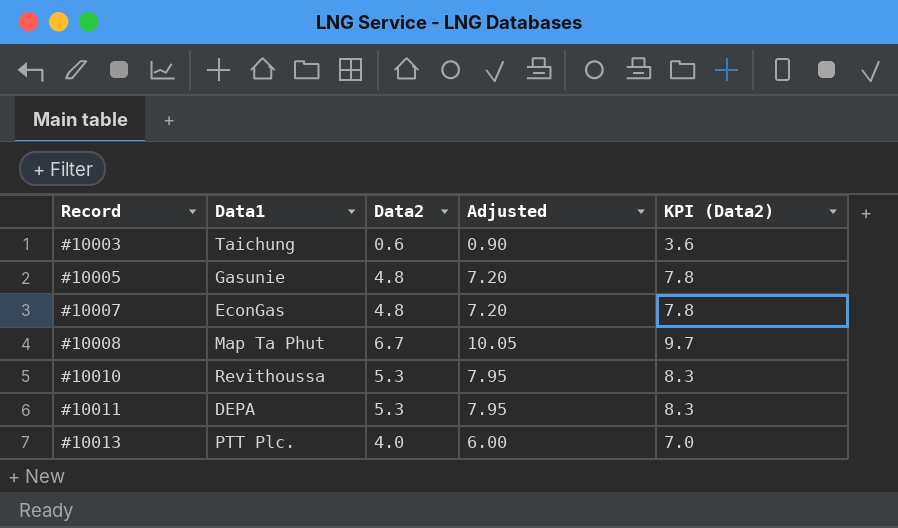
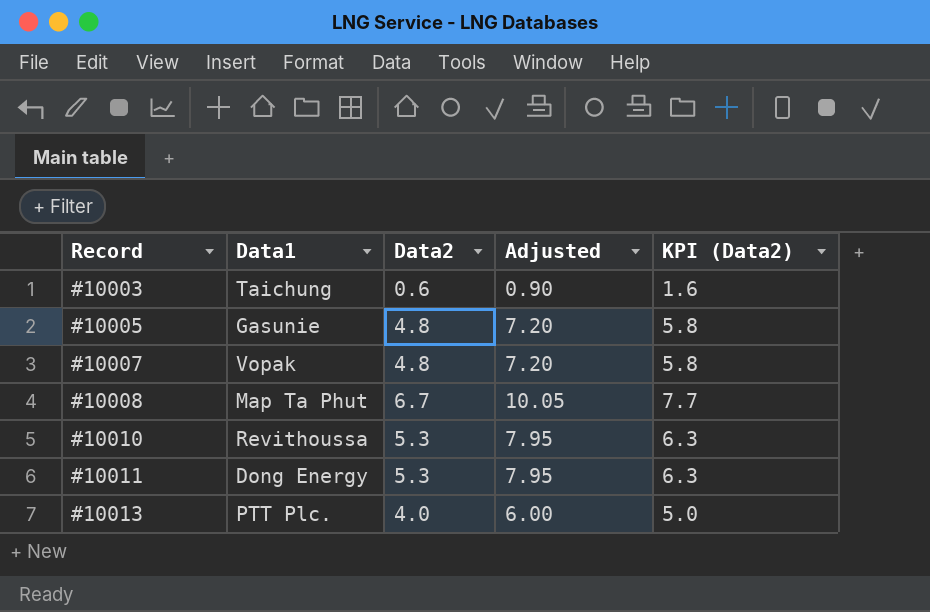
column KPI (Data2) | formula: [Data2] + 3 -> [Data2] + 1
#10007 | Data1: EconGas -> Vopak
#10011 | Data1: DEPA -> Dong Energy

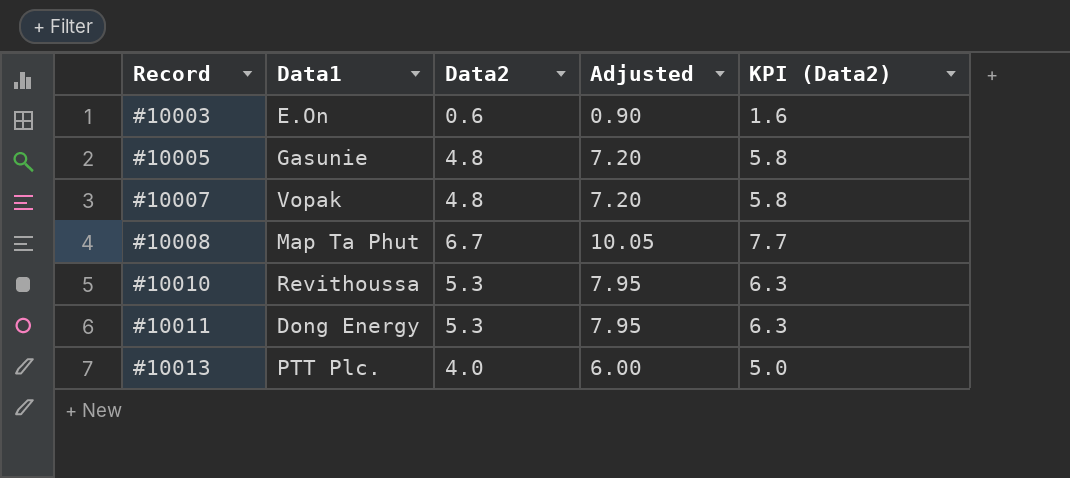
#10003 | Data1: Taichung -> E.On

